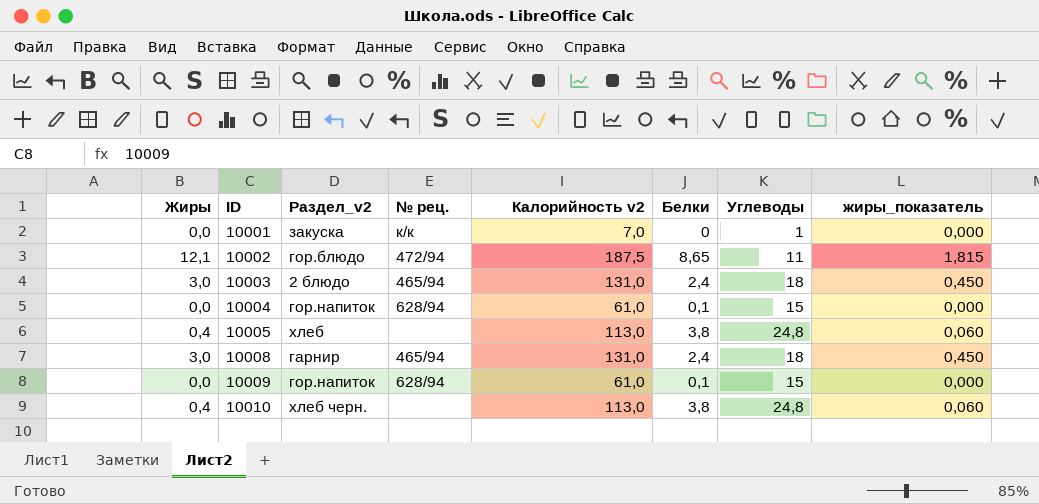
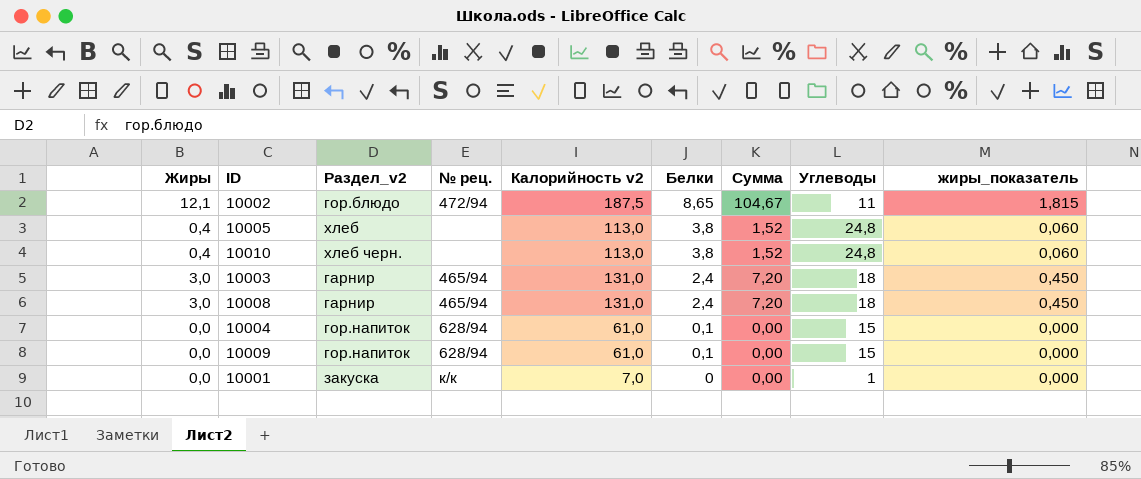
row order: ID ascending -> Белки descending
column Сумма | formula: none -> [Жиры] * [Белки]
10003 | Раздел_v2: 2 блюдо -> гарнир

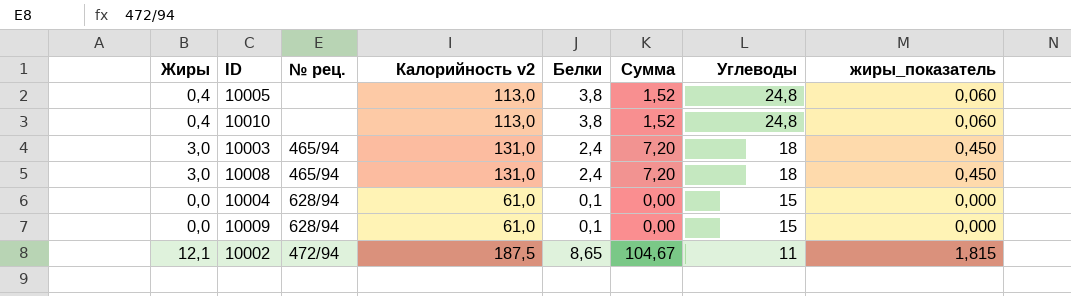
row order: Белки descending -> Углеводы descending
column Раздел_v2 | position: 3 -> none
row 10001: 0,0 | закуска | к/к | 7,0 | 0 | 0,00 | 1 | 0,000 -> none

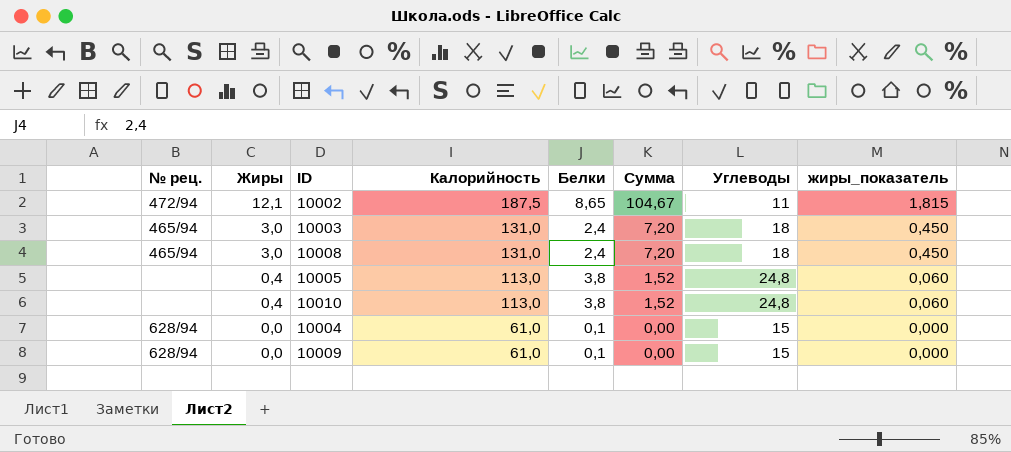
row order: Углеводы descending -> Жиры descending
column № рец. | position: 3 -> 1
column name: Калорийность v2 -> Калорийность

